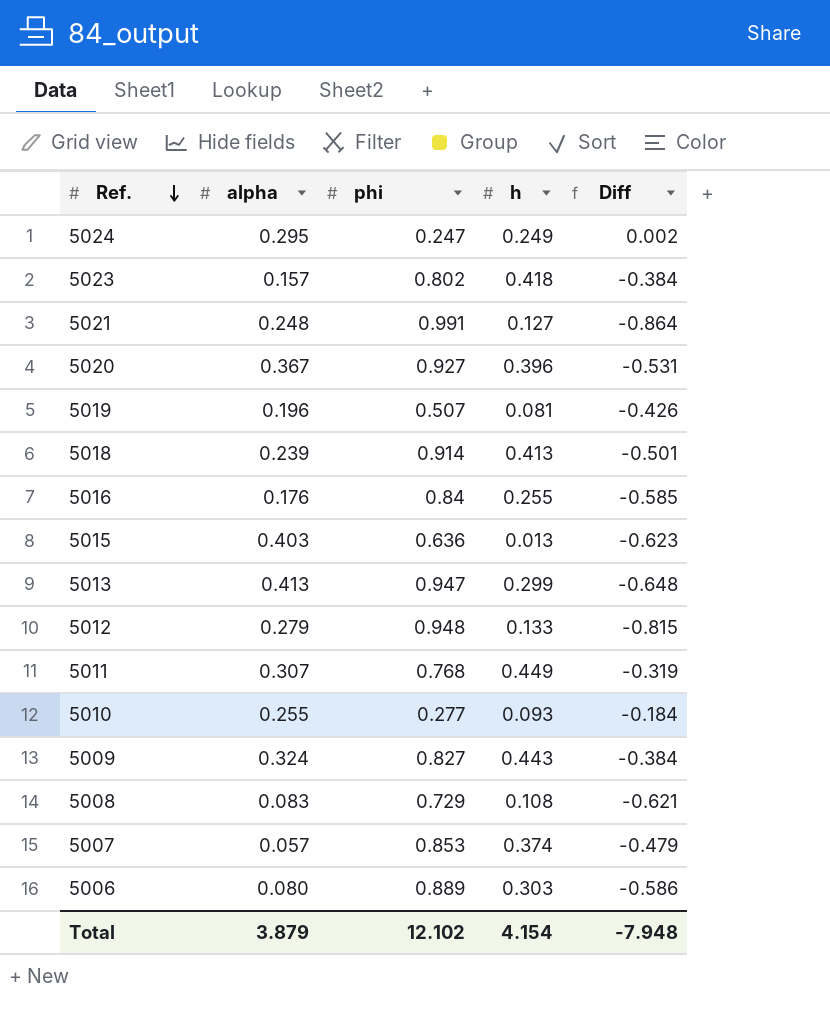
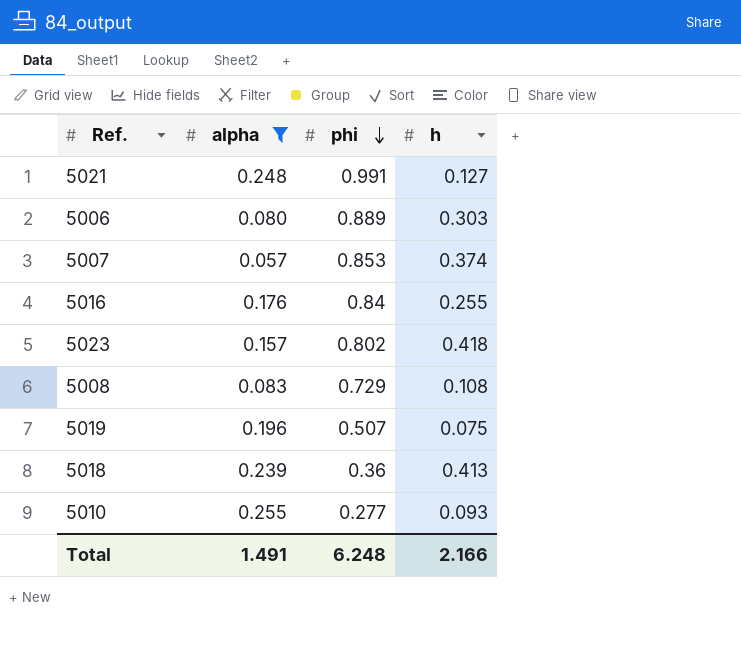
filter: none -> alpha <= 0.255
row order: Ref. descending -> phi descending
column Diff | formula: [h] - [phi] -> none
5019 | h: 0.081 -> 0.075
5018 | phi: 0.914 -> 0.36
Total | alpha: 3.879 -> 1.491
Total | phi: 12.102 -> 6.248
Total | h: 4.154 -> 2.166

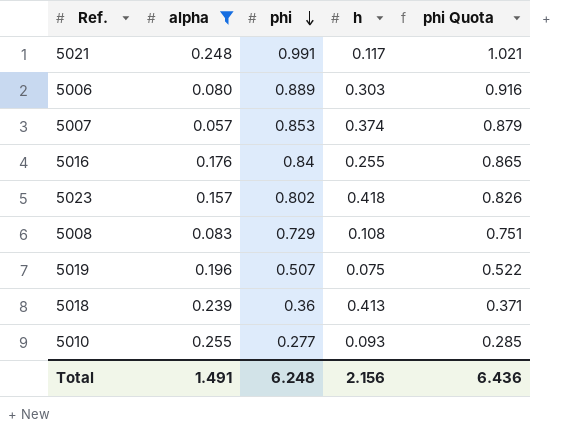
column phi Quota | formula: none -> [phi] * 1.03
5021 | h: 0.127 -> 0.117
Total | h: 2.166 -> 2.156

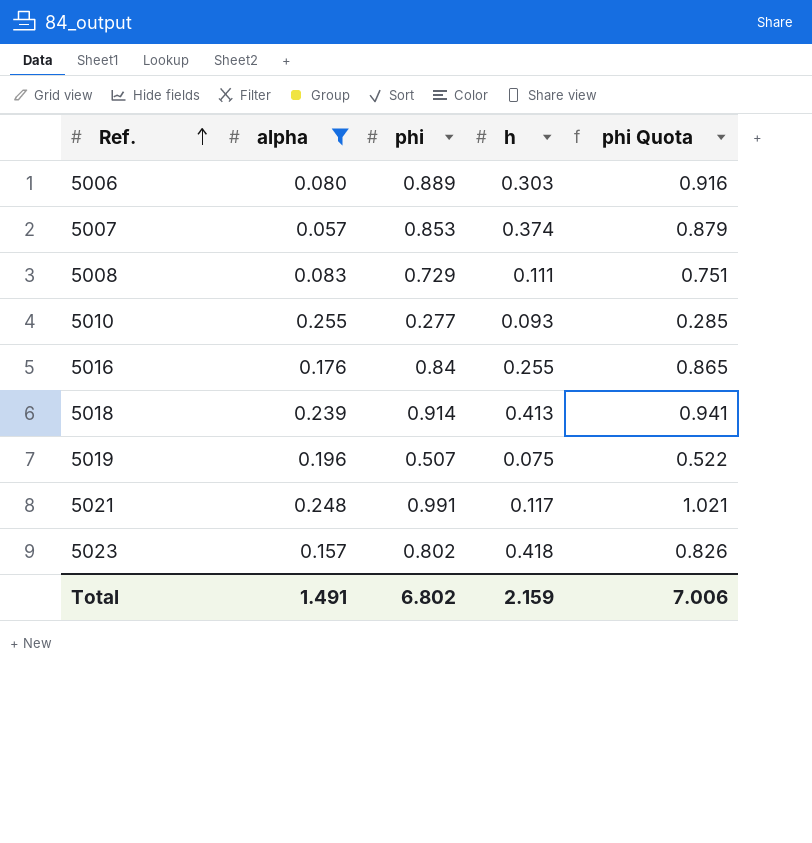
row order: phi descending -> Ref. ascending
5008 | h: 0.108 -> 0.111
5018 | phi: 0.36 -> 0.914
5018 | phi Quota: 0.371 -> 0.941
Total | phi: 6.248 -> 6.802
Total | h: 2.156 -> 2.159
Total | phi Quota: 6.436 -> 7.006

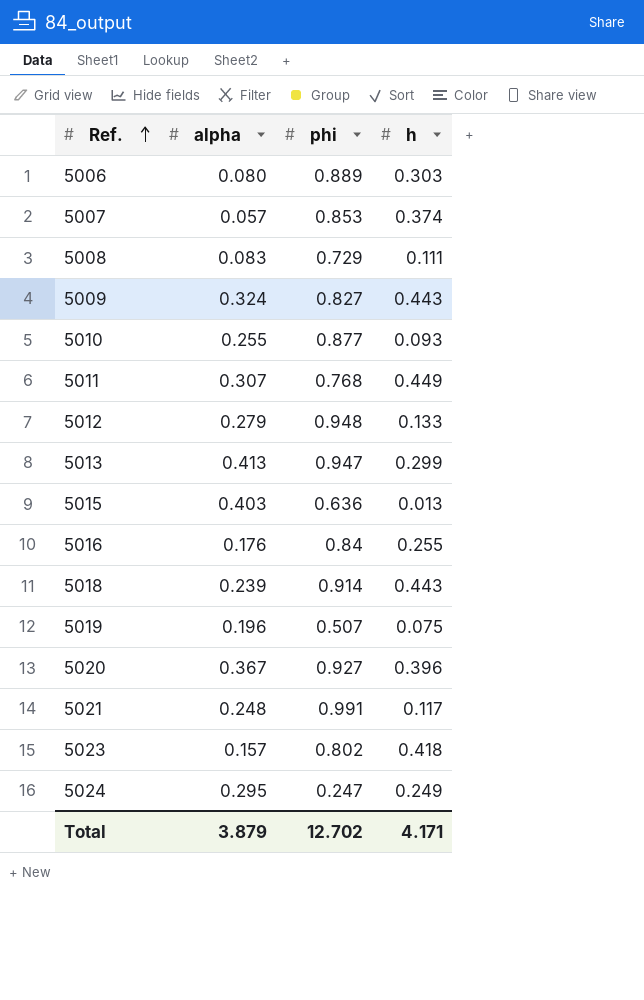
filter: alpha <= 0.255 -> none
column phi Quota | formula: [phi] * 1.03 -> none
5010 | phi: 0.277 -> 0.877
5018 | h: 0.413 -> 0.443
Total | alpha: 1.491 -> 3.879
Total | phi: 6.802 -> 12.702
Total | h: 2.159 -> 4.171

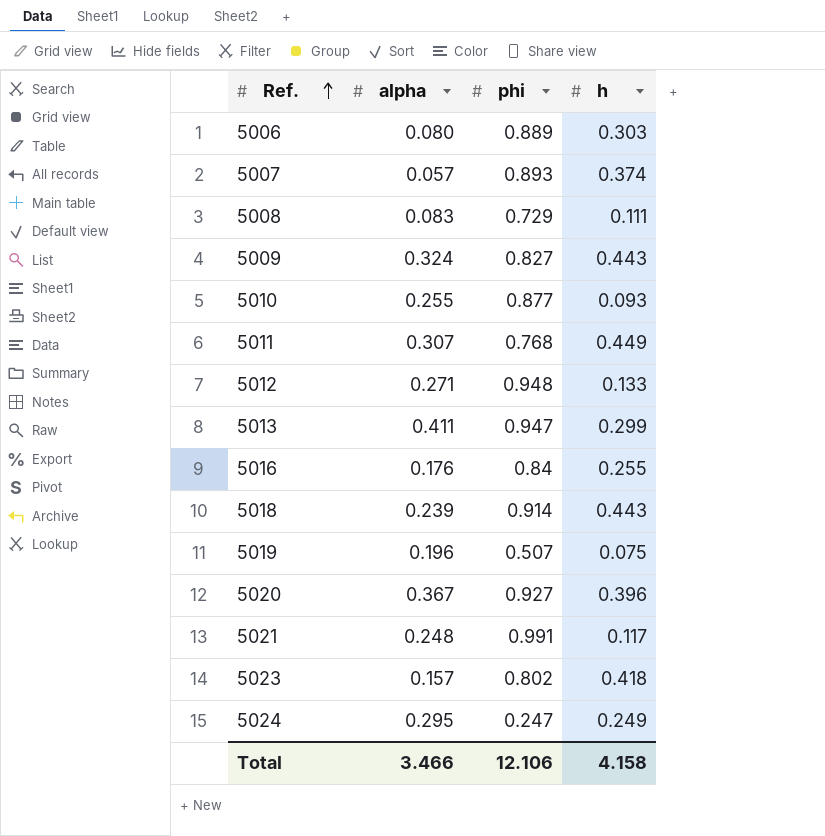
row 5015: 0.403 | 0.636 | 0.013 -> none
5007 | phi: 0.853 -> 0.893
5012 | alpha: 0.279 -> 0.271
5013 | alpha: 0.413 -> 0.411
Total | alpha: 3.879 -> 3.466
Total | phi: 12.702 -> 12.106
Total | h: 4.171 -> 4.158

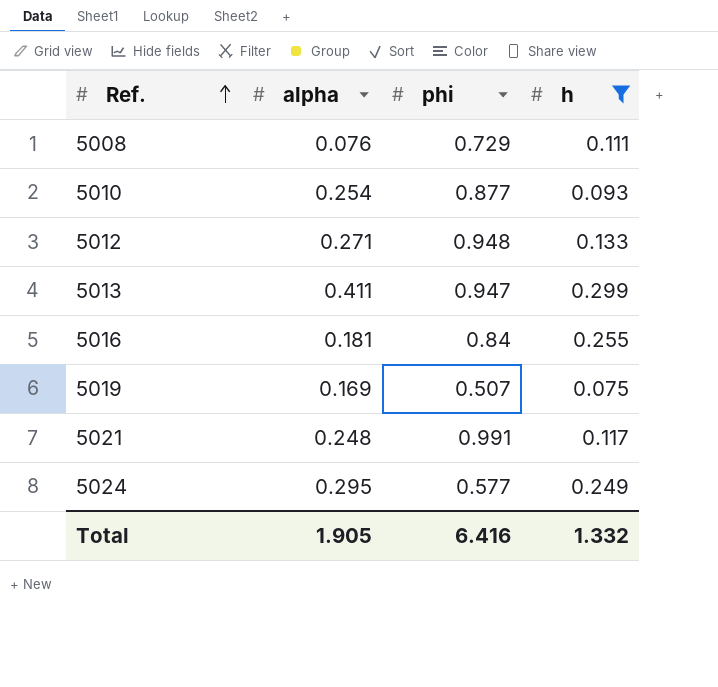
filter: none -> h <= 0.299
5008 | alpha: 0.083 -> 0.076
5010 | alpha: 0.255 -> 0.254
5016 | alpha: 0.176 -> 0.181
5019 | alpha: 0.196 -> 0.169
5024 | phi: 0.247 -> 0.577
Total | alpha: 3.466 -> 1.905
Total | phi: 12.106 -> 6.416
Total | h: 4.158 -> 1.332

